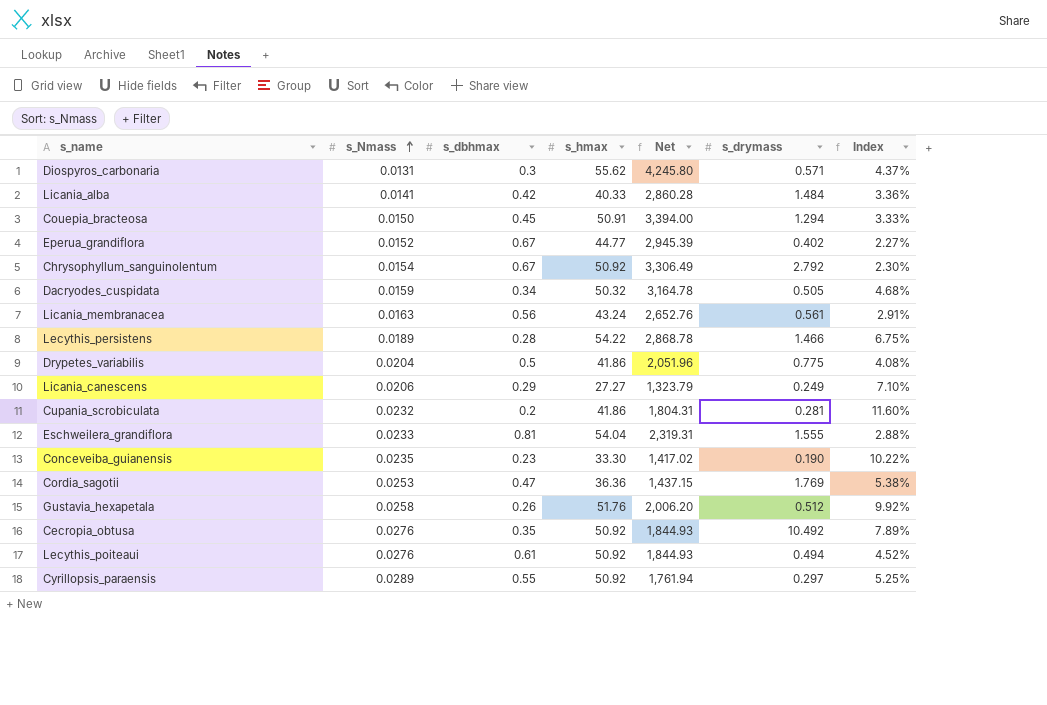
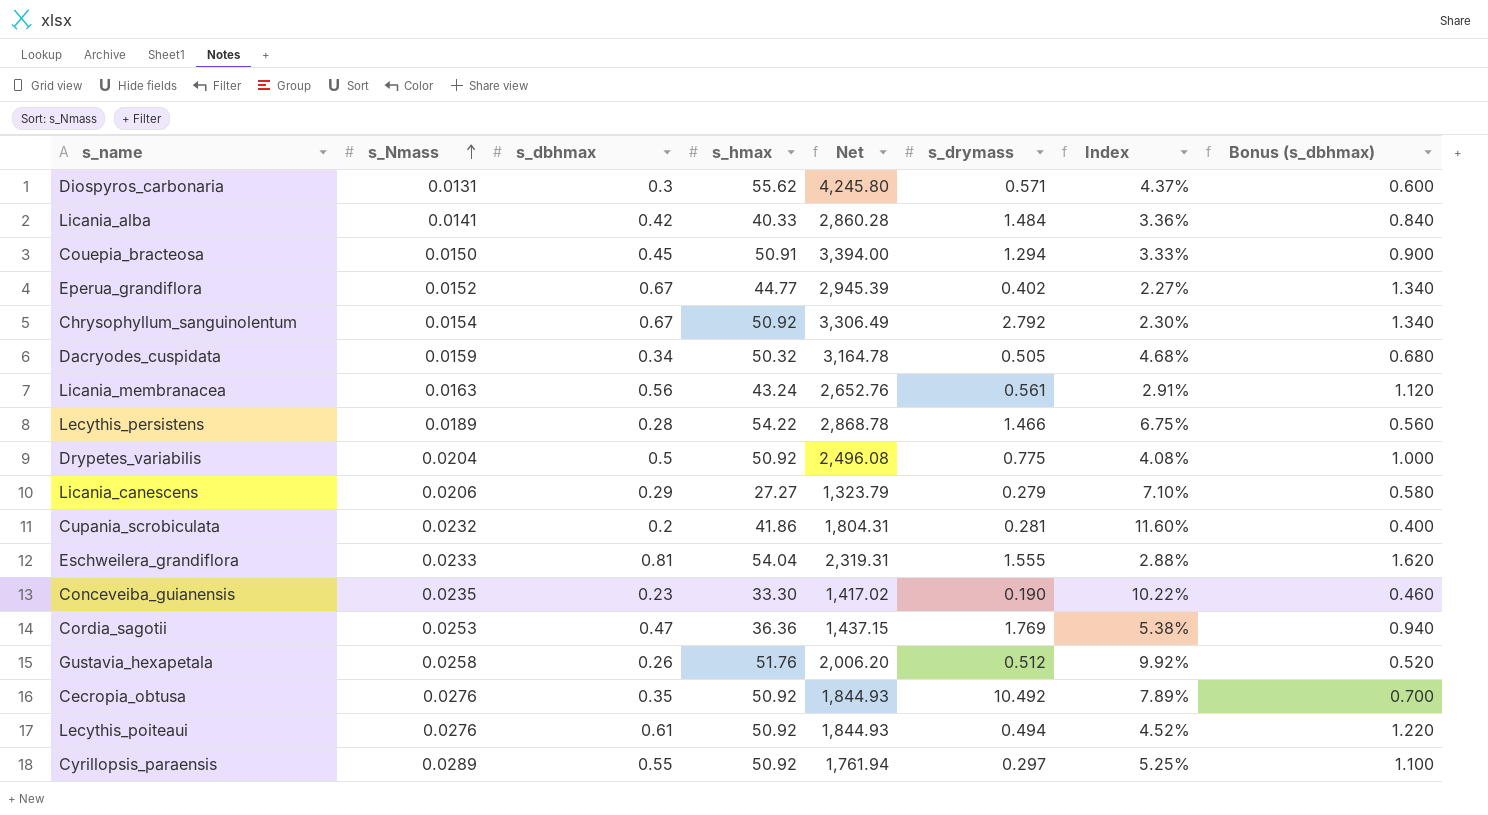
column Bonus (s_dbhmax) | formula: none -> [s_dbhmax] * 2
Drypetes_variabilis | s_hmax: 41.86 -> 50.92
Drypetes_variabilis | Net: 2,051.96 -> 2,496.08
Licania_canescens | s_drymass: 0.249 -> 0.279

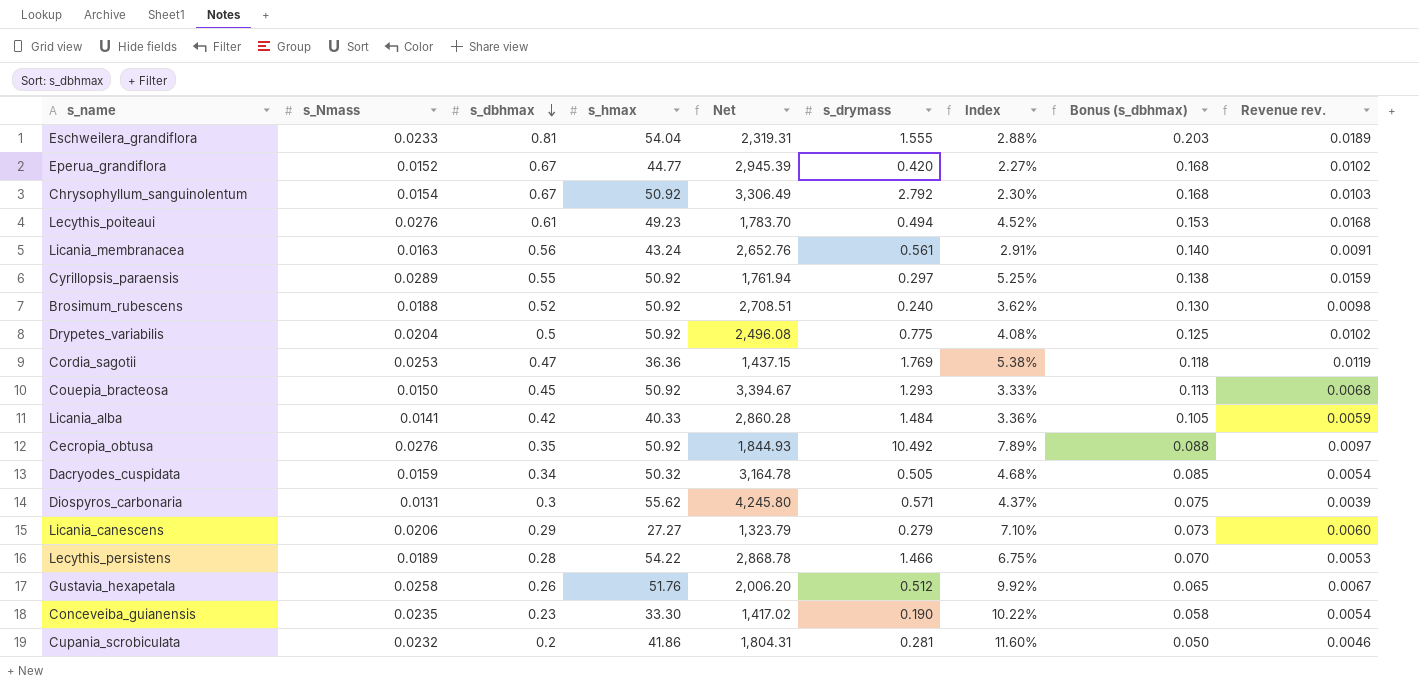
row order: s_Nmass ascending -> s_dbhmax descending
column Bonus (s_dbhmax) | formula: [s_dbhmax] * 2 -> [s_dbhmax] * 0.25
column Revenue rev. | formula: none -> [s_Nmass] * [s_dbhmax]
Eperua_grandiflora | s_drymass: 0.402 -> 0.420
Lecythis_poiteaui | s_hmax: 50.92 -> 49.23
Lecythis_poiteaui | Net: 1,844.93 -> 1,783.70
row Brosimum_rubescens: none -> 0.0188 | 0.52 | 50.92 | 2,708.51 | 0.240 | 3.62% | 0.130 | 0.0098
Couepia_bracteosa | s_hmax: 50.91 -> 50.92
Couepia_bracteosa | Net: 3,394.00 -> 3,394.67
Couepia_bracteosa | s_drymass: 1.294 -> 1.293

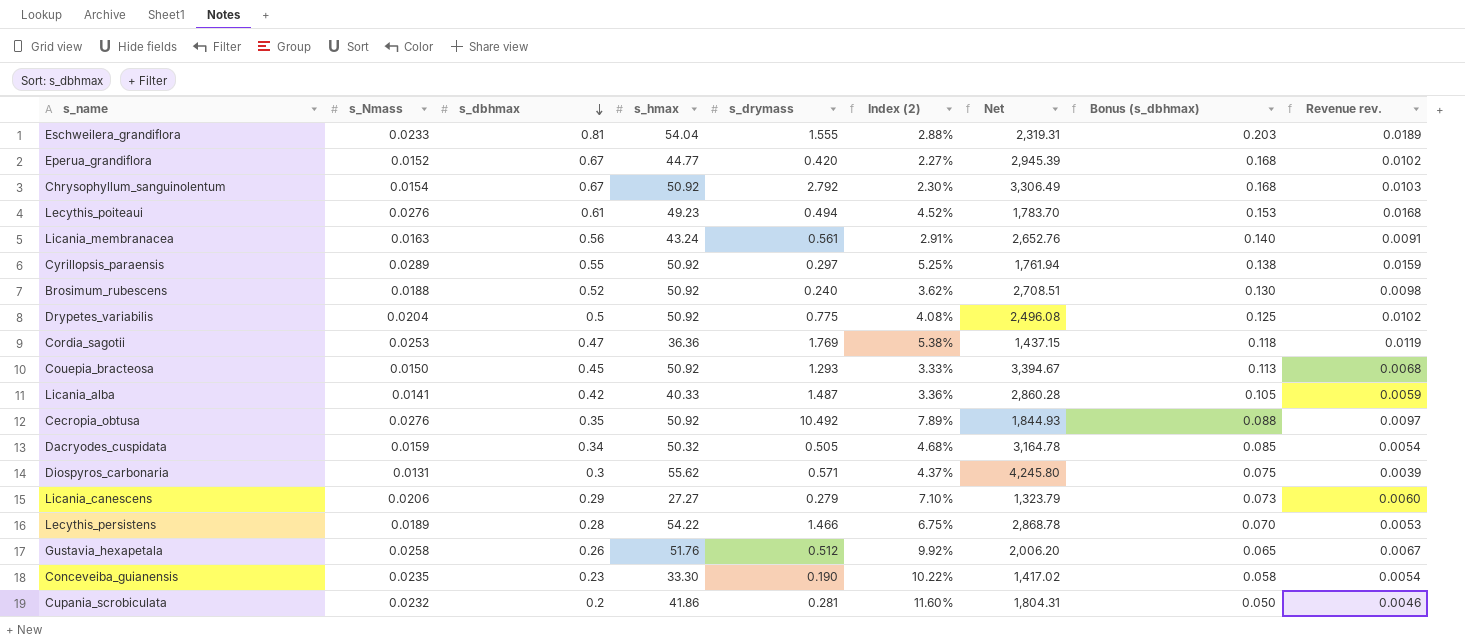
column name: Index -> Index (2)
column Net | position: 5 -> 7
Licania_alba | s_drymass: 1.484 -> 1.487

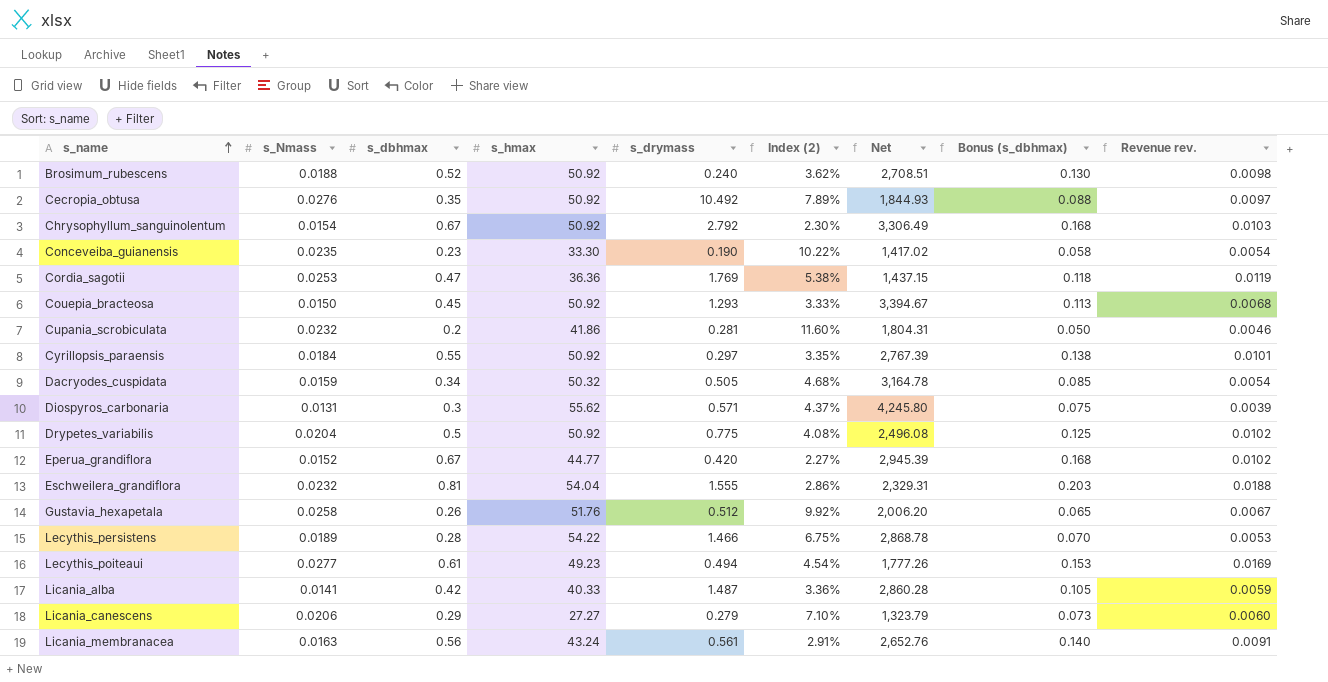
row order: s_dbhmax descending -> s_name ascending
Cyrillopsis_paraensis | s_Nmass: 0.0289 -> 0.0184
Cyrillopsis_paraensis | Index (2): 5.25% -> 3.35%
Cyrillopsis_paraensis | Net: 1,761.94 -> 2,767.39
Cyrillopsis_paraensis | Revenue rev.: 0.0159 -> 0.0101
Eschweilera_grandiflora | s_Nmass: 0.0233 -> 0.0232
Eschweilera_grandiflora | Index (2): 2.88% -> 2.86%
Eschweilera_grandiflora | Net: 2,319.31 -> 2,329.31
Eschweilera_grandiflora | Revenue rev.: 0.0189 -> 0.0188
Lecythis_poiteaui | s_Nmass: 0.0276 -> 0.0277
Lecythis_poiteaui | Index (2): 4.52% -> 4.54%
Lecythis_poiteaui | Net: 1,783.70 -> 1,777.26
Lecythis_poiteaui | Revenue rev.: 0.0168 -> 0.0169

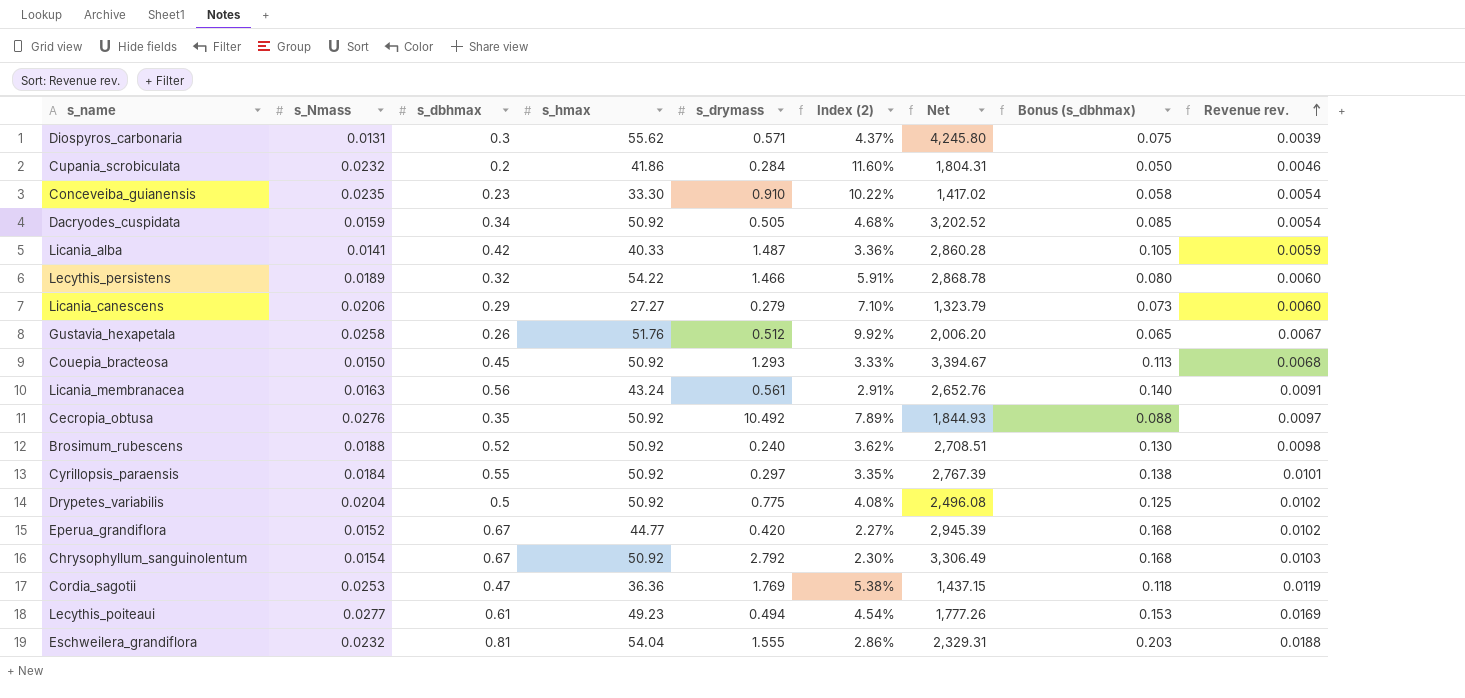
row order: s_name ascending -> Revenue rev. ascending
Cupania_scrobiculata | s_drymass: 0.281 -> 0.284
Conceveiba_guianensis | s_drymass: 0.190 -> 0.910
Dacryodes_cuspidata | s_hmax: 50.32 -> 50.92
Dacryodes_cuspidata | Net: 3,164.78 -> 3,202.52
Lecythis_persistens | s_dbhmax: 0.28 -> 0.32
Lecythis_persistens | Index (2): 6.75% -> 5.91%
Lecythis_persistens | Bonus (s_dbhmax): 0.070 -> 0.080
Lecythis_persistens | Revenue rev.: 0.0053 -> 0.0060

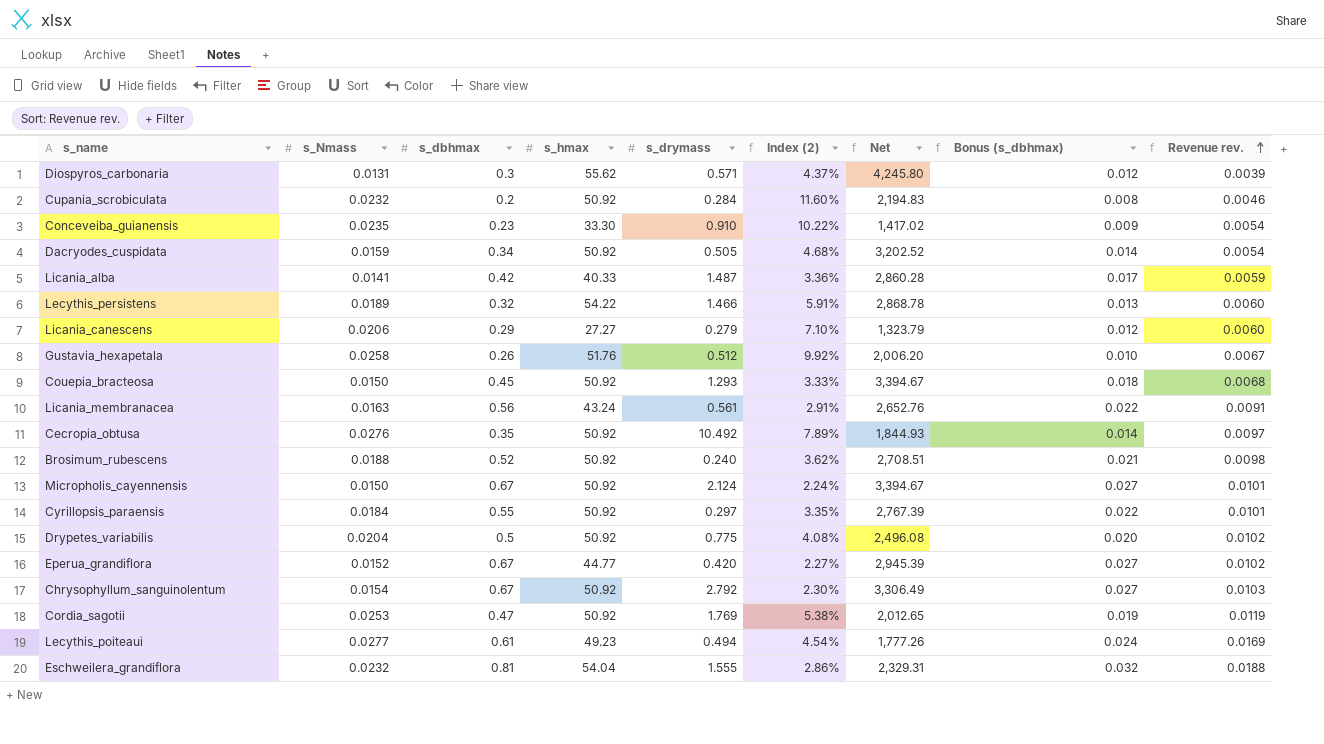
column Bonus (s_dbhmax) | formula: [s_dbhmax] * 0.25 -> [s_dbhmax] * 0.04
Cupania_scrobiculata | s_hmax: 41.86 -> 50.92
Cupania_scrobiculata | Net: 1,804.31 -> 2,194.83
row Micropholis_cayennensis: none -> 0.0150 | 0.67 | 50.92 | 2.124 | 2.24% | 3,394.67 | 0.027 | 0.0101
Cordia_sagotii | s_hmax: 36.36 -> 50.92
Cordia_sagotii | Net: 1,437.15 -> 2,012.65

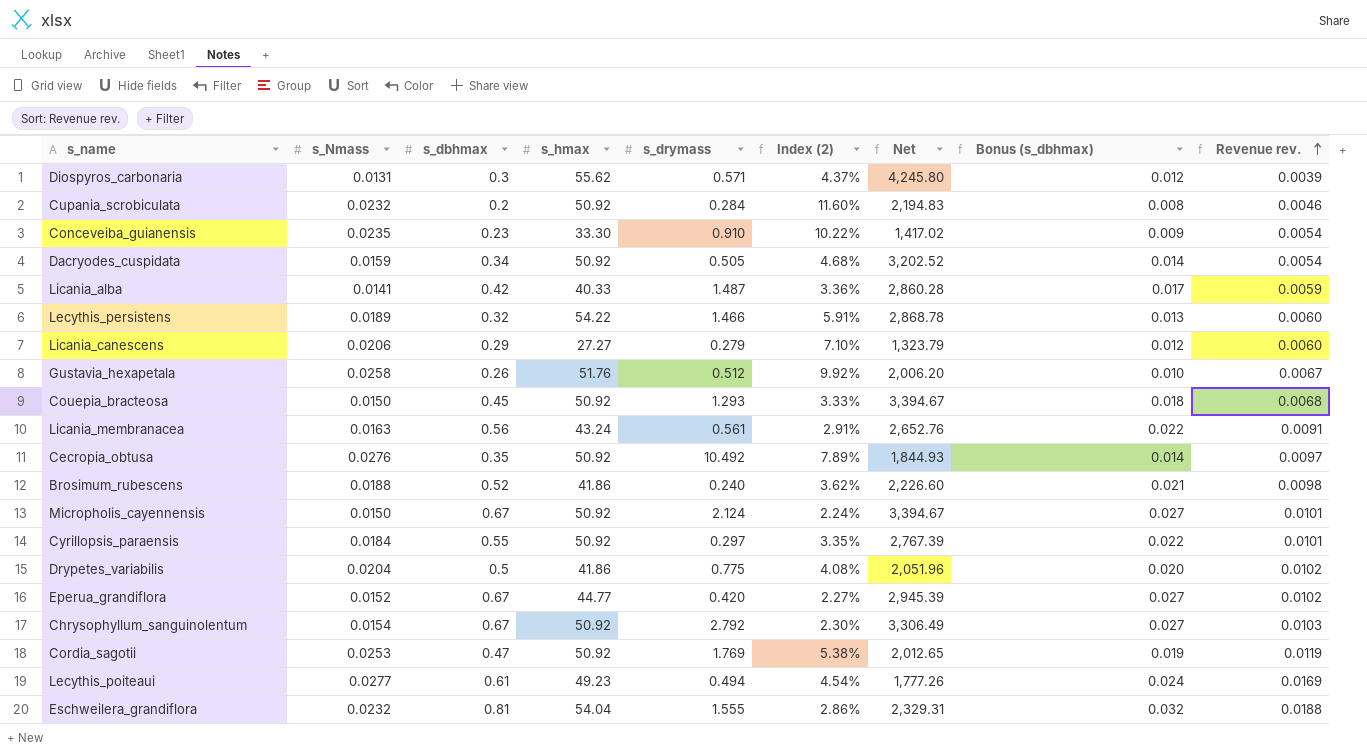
Brosimum_rubescens | s_hmax: 50.92 -> 41.86
Brosimum_rubescens | Net: 2,708.51 -> 2,226.60
Drypetes_variabilis | s_hmax: 50.92 -> 41.86
Drypetes_variabilis | Net: 2,496.08 -> 2,051.96

